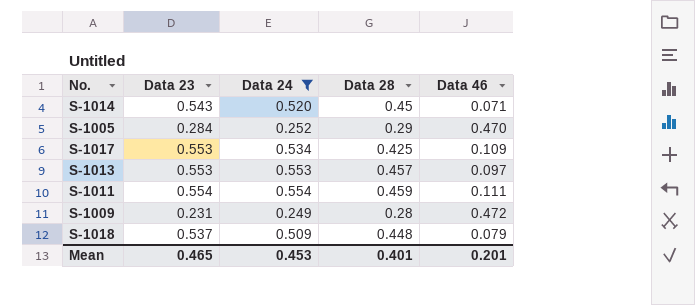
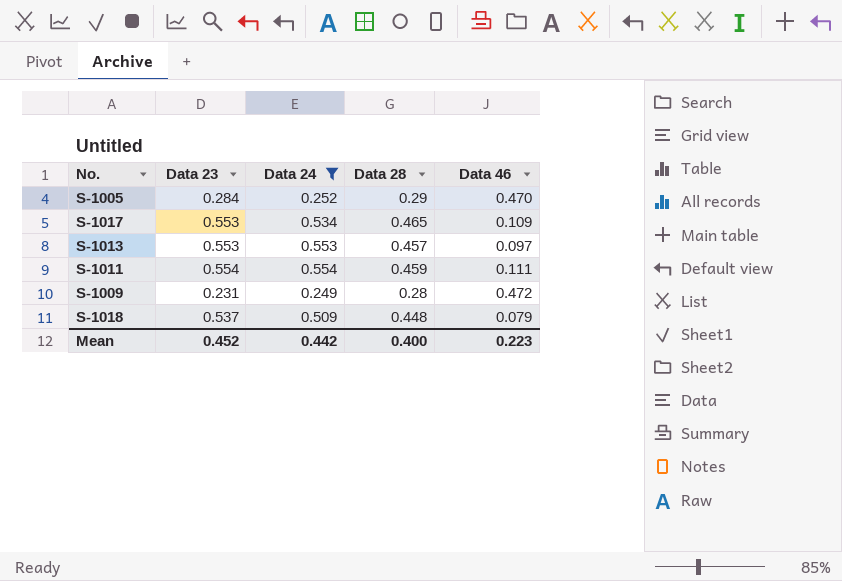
row S-1014: 0.543 | 0.520 | 0.45 | 0.071 -> none
S-1017 | Data 28: 0.425 -> 0.465
Mean | Data 23: 0.465 -> 0.452
Mean | Data 24: 0.453 -> 0.442
Mean | Data 28: 0.401 -> 0.400
Mean | Data 46: 0.201 -> 0.223

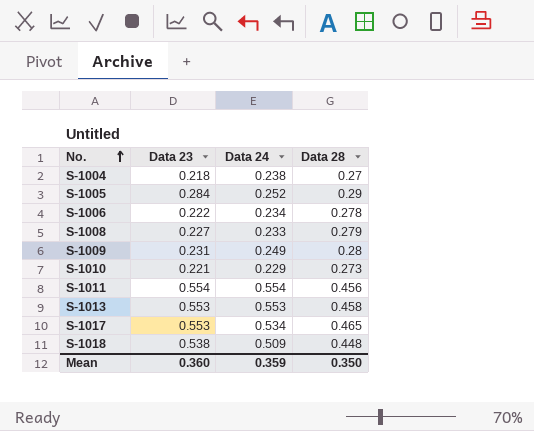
filter: Data 24 >= 0.249 -> none
row order: none -> No. ascending
column Data 46 | position: 5 -> none
S-1011 | Data 28: 0.459 -> 0.456
S-1013 | Data 28: 0.457 -> 0.458
S-1018 | Data 23: 0.537 -> 0.538
Mean | Data 23: 0.452 -> 0.360
Mean | Data 24: 0.442 -> 0.359
Mean | Data 28: 0.400 -> 0.350

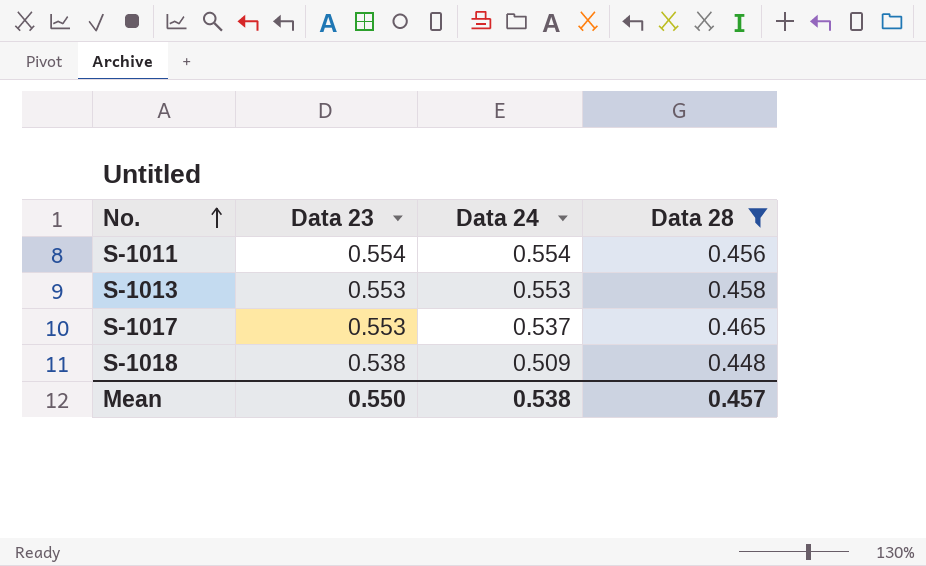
filter: none -> Data 28 >= 0.448
S-1017 | Data 24: 0.534 -> 0.537
Mean | Data 23: 0.360 -> 0.550
Mean | Data 24: 0.359 -> 0.538
Mean | Data 28: 0.350 -> 0.457

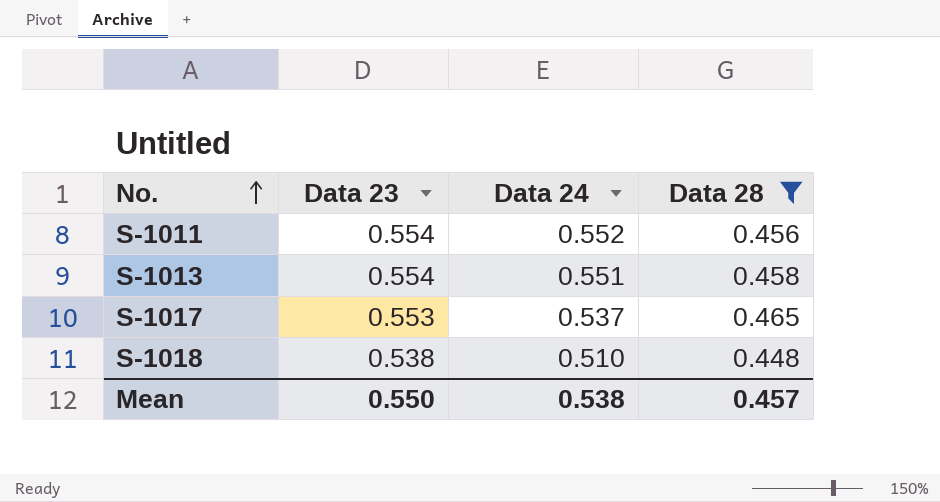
S-1011 | Data 24: 0.554 -> 0.552
S-1013 | Data 23: 0.553 -> 0.554
S-1013 | Data 24: 0.553 -> 0.551
S-1018 | Data 24: 0.509 -> 0.510

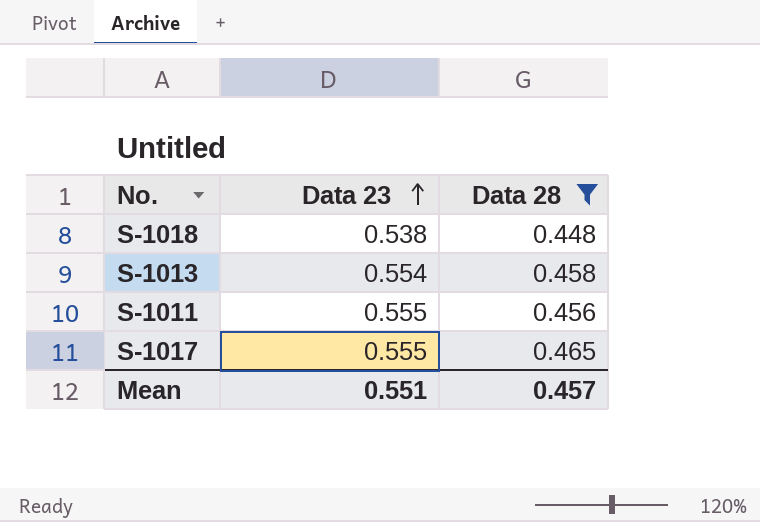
row order: No. ascending -> Data 23 ascending
column Data 24 | position: 3 -> none
S-1011 | Data 23: 0.554 -> 0.555
S-1017 | Data 23: 0.553 -> 0.555
Mean | Data 23: 0.550 -> 0.551

